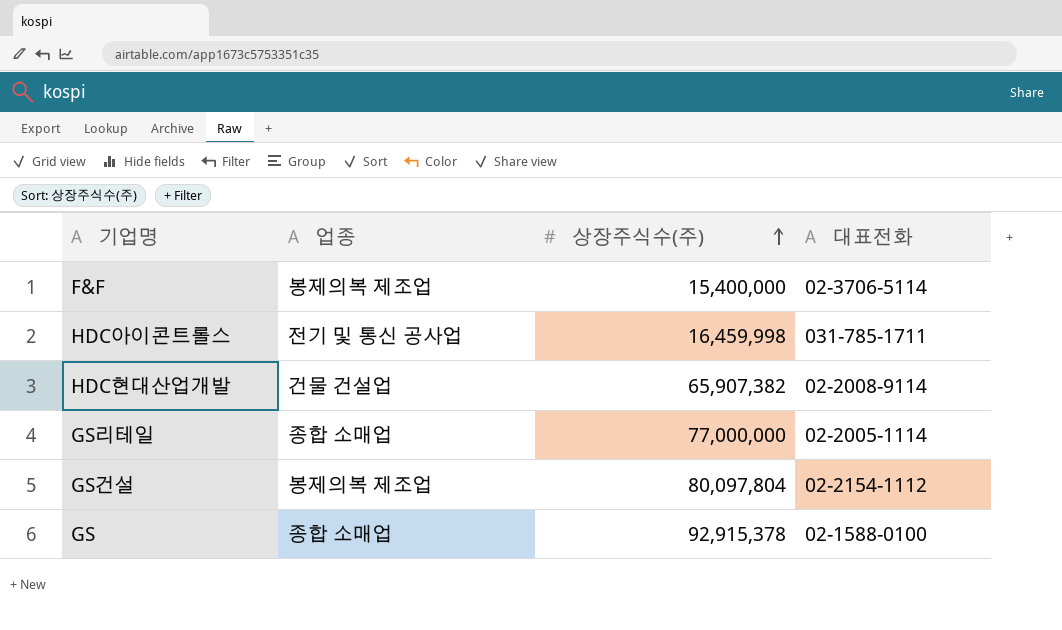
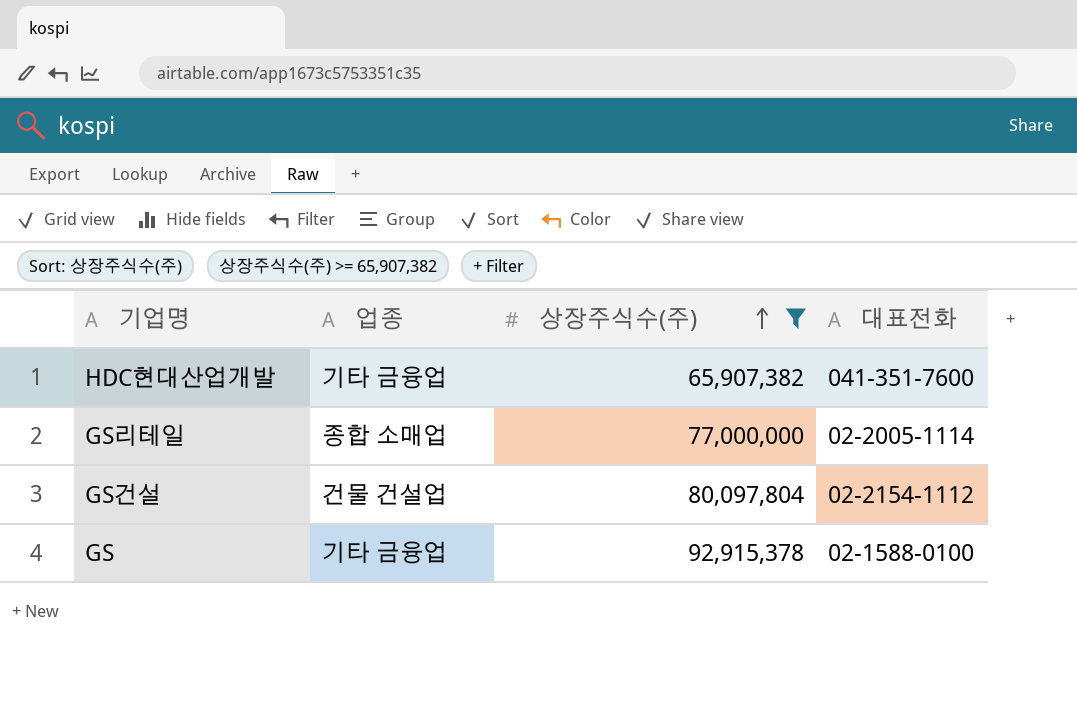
filter: none -> 상장주식수(주) >= 65,907,382
HDC현대산업개발 | 업종: 건물 건설업 -> 기타 금융업
HDC현대산업개발 | 대표전화: 02-2008-9114 -> 041-351-7600
GS건설 | 업종: 봉제의복 제조업 -> 건물 건설업
GS | 업종: 종합 소매업 -> 기타 금융업

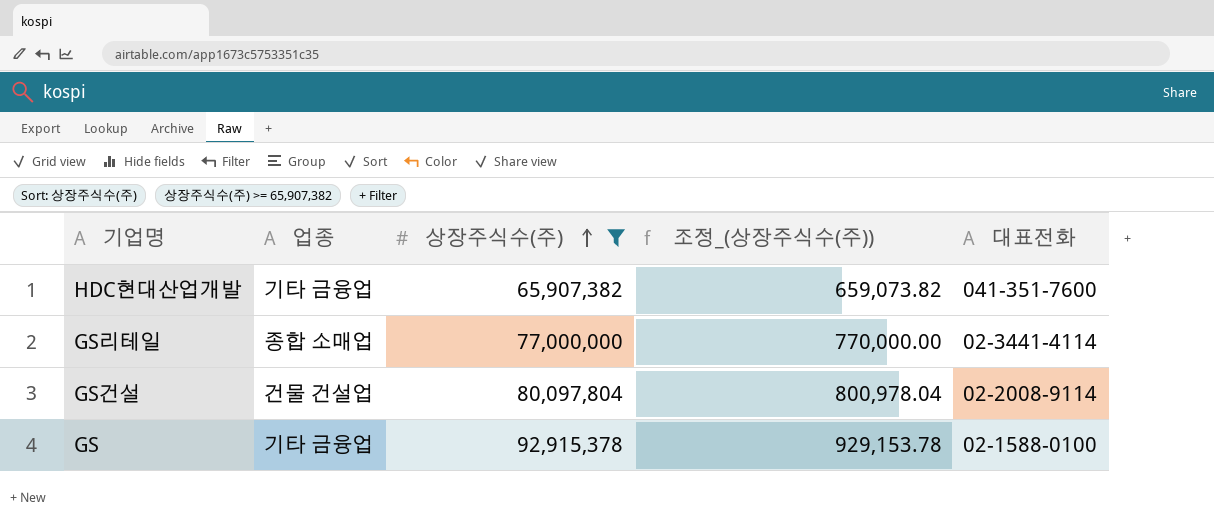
column 조정_(상장주식수(주)) | formula: none -> [상장주식수(주)] * 0.01
GS리테일 | 대표전화: 02-2005-1114 -> 02-3441-4114
GS건설 | 대표전화: 02-2154-1112 -> 02-2008-9114

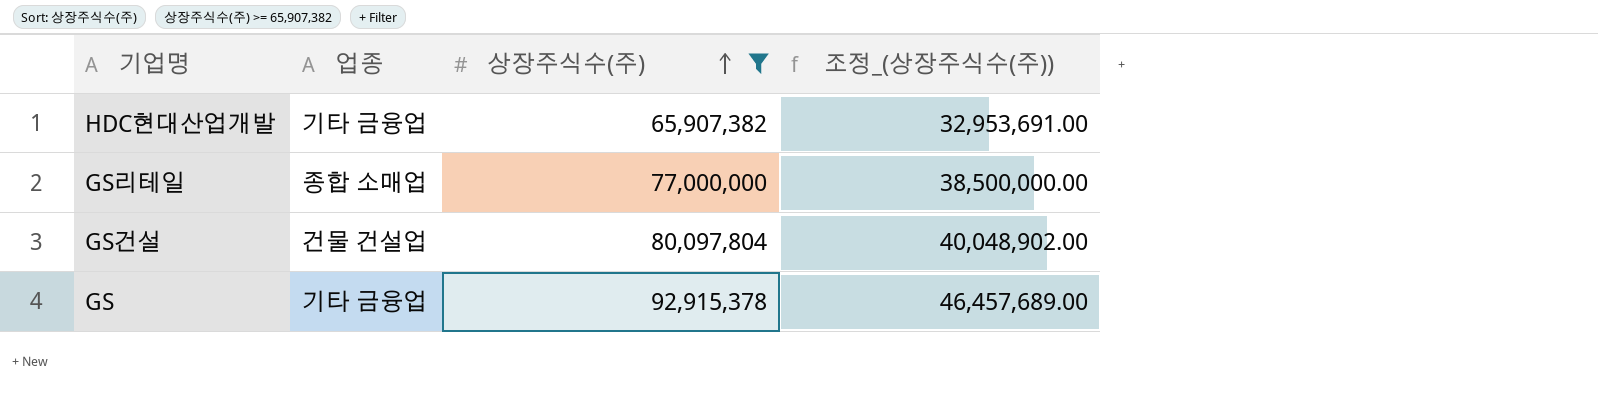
column 대표전화 | position: 5 -> none
column 조정_(상장주식수(주)) | formula: [상장주식수(주)] * 0.01 -> [상장주식수(주)] * 0.5

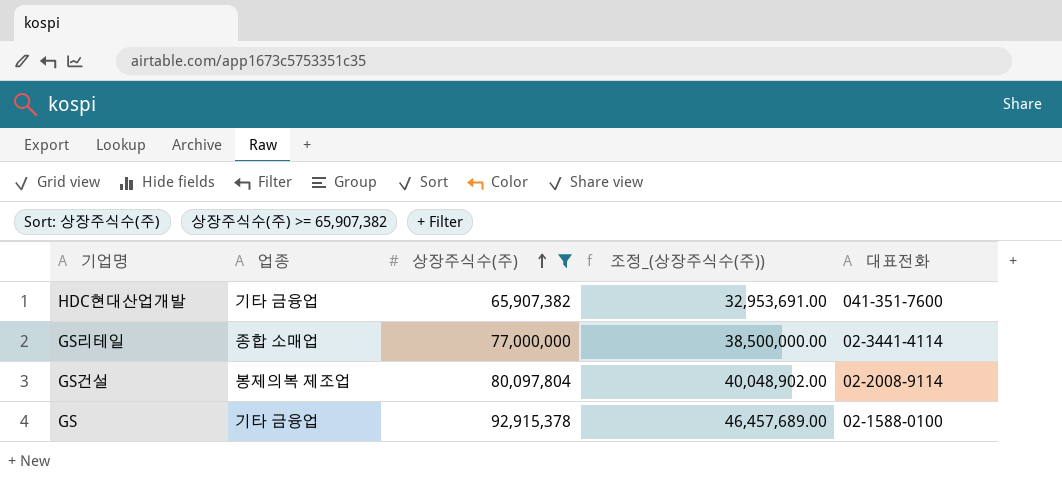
column 대표전화 | position: none -> 5
GS건설 | 업종: 건물 건설업 -> 봉제의복 제조업

